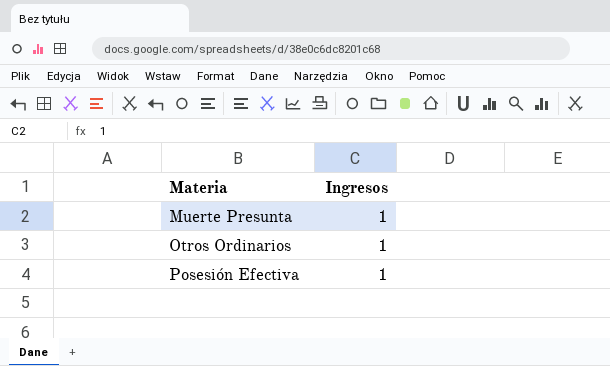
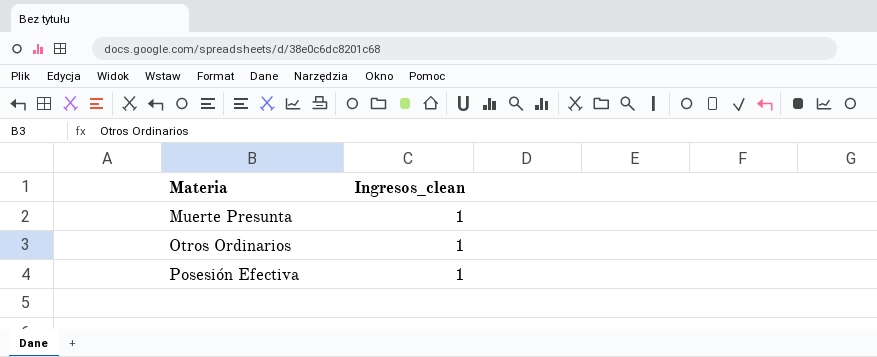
column name: Ingresos -> Ingresos_clean

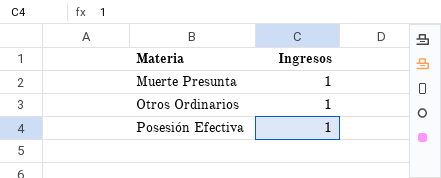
column name: Ingresos_clean -> Ingresos

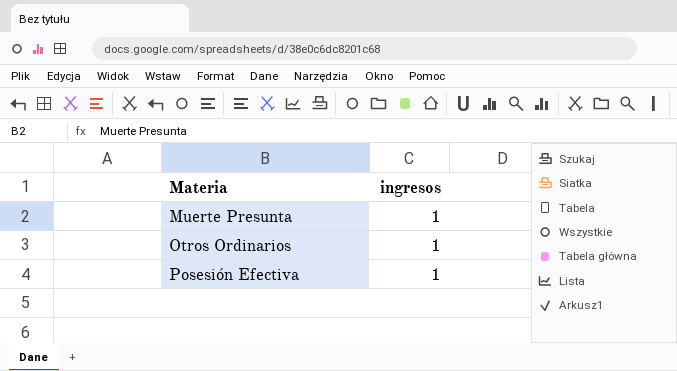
column name: Ingresos -> ingresos

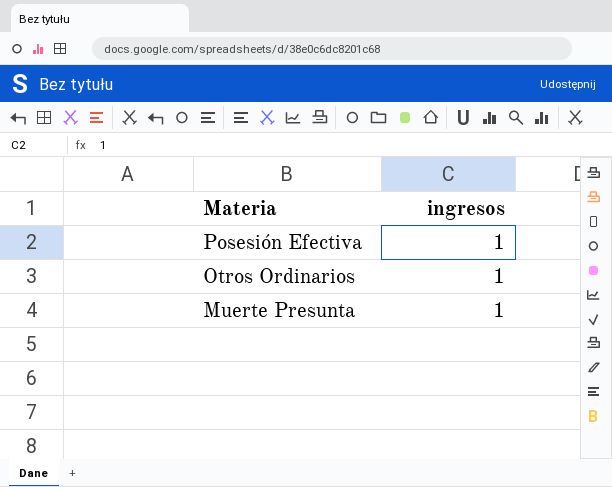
row order: Materia ascending -> Materia descending

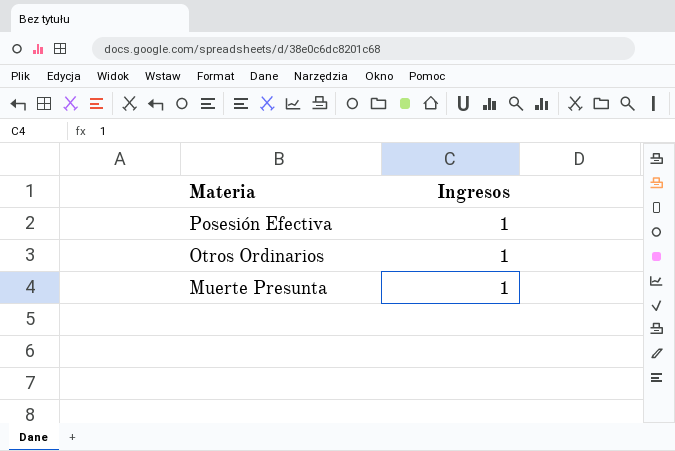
column name: ingresos -> Ingresos

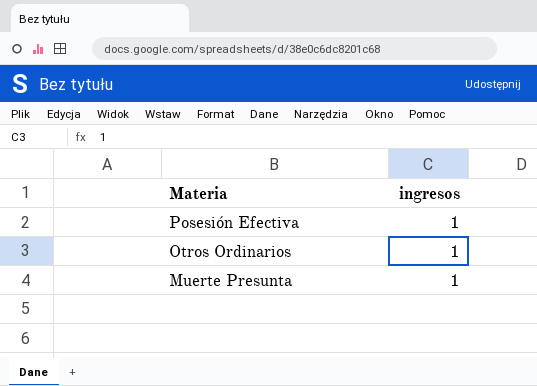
column name: Ingresos -> ingresos

